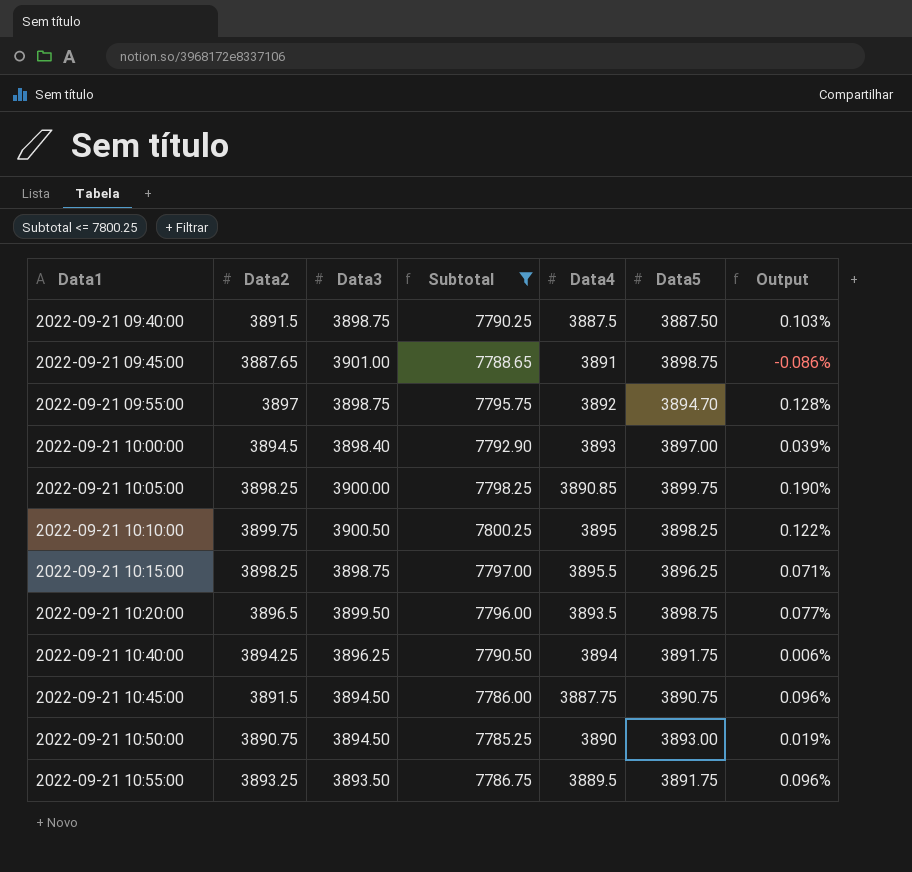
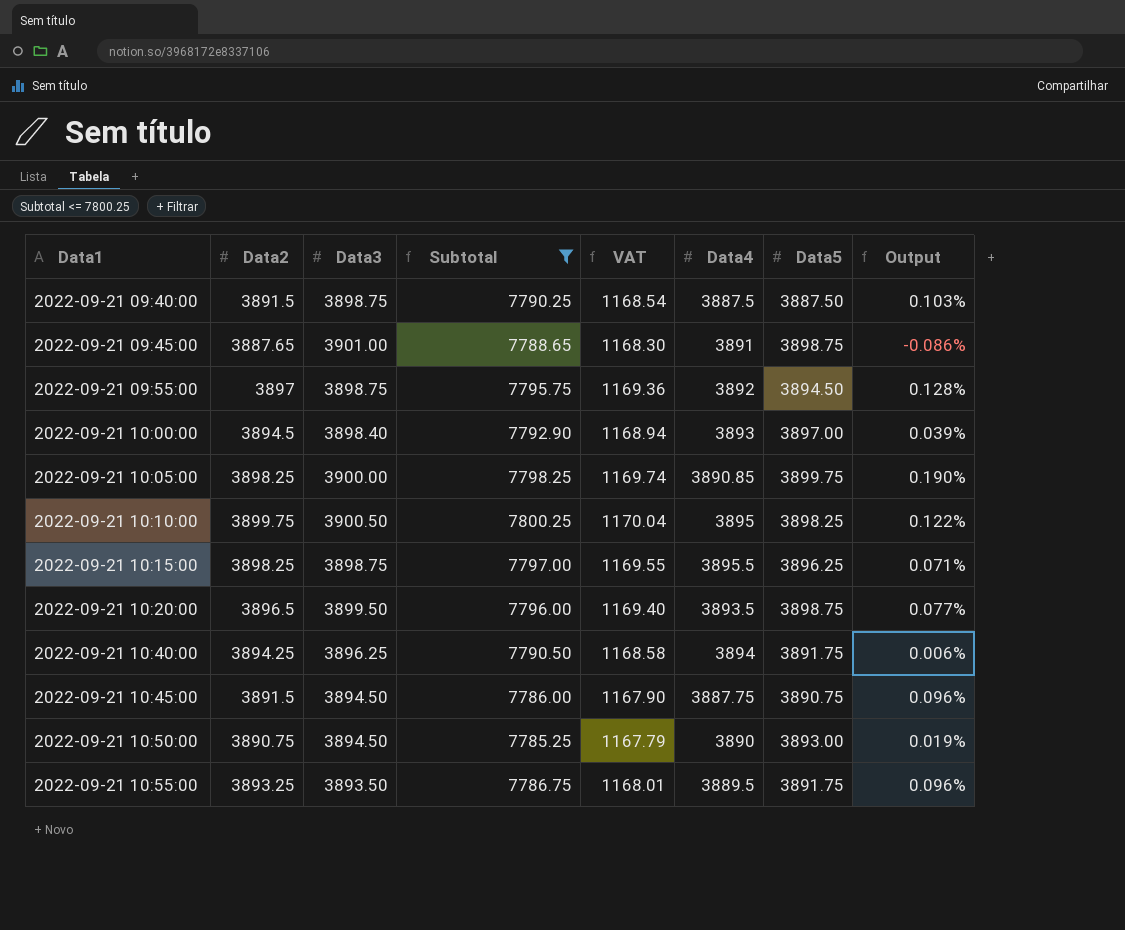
column VAT | formula: none -> [Subtotal] * 0.15
2022-09-21 09:55:00 | Data5: 3894.70 -> 3894.50

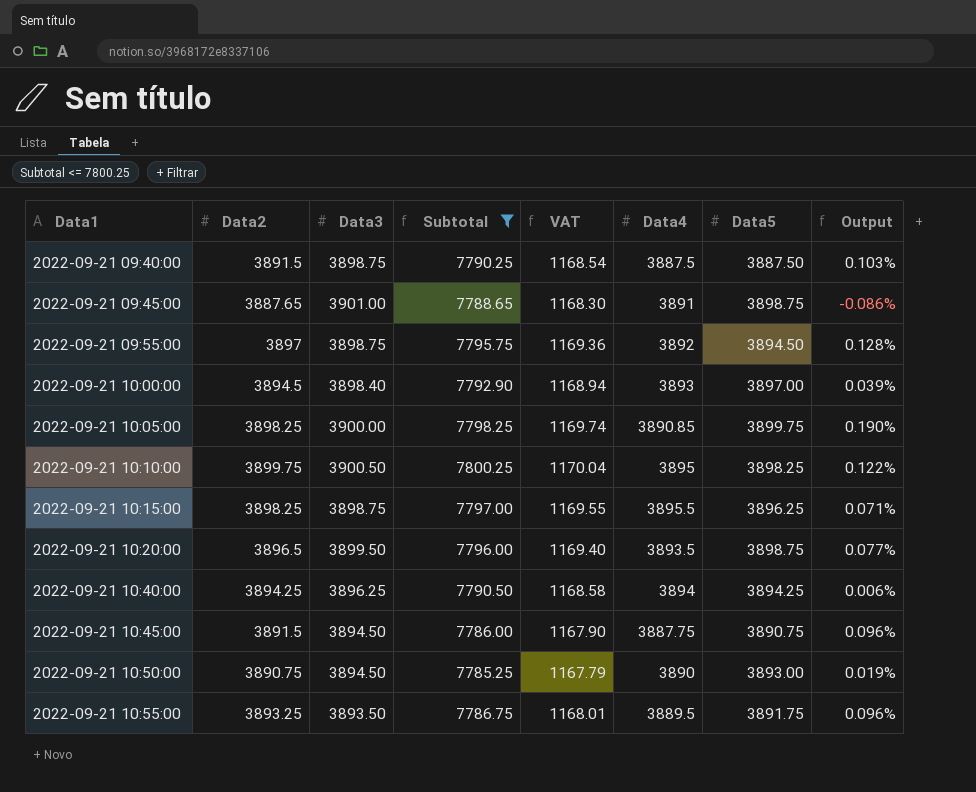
2022-09-21 10:40:00 | Data5: 3891.75 -> 3894.25

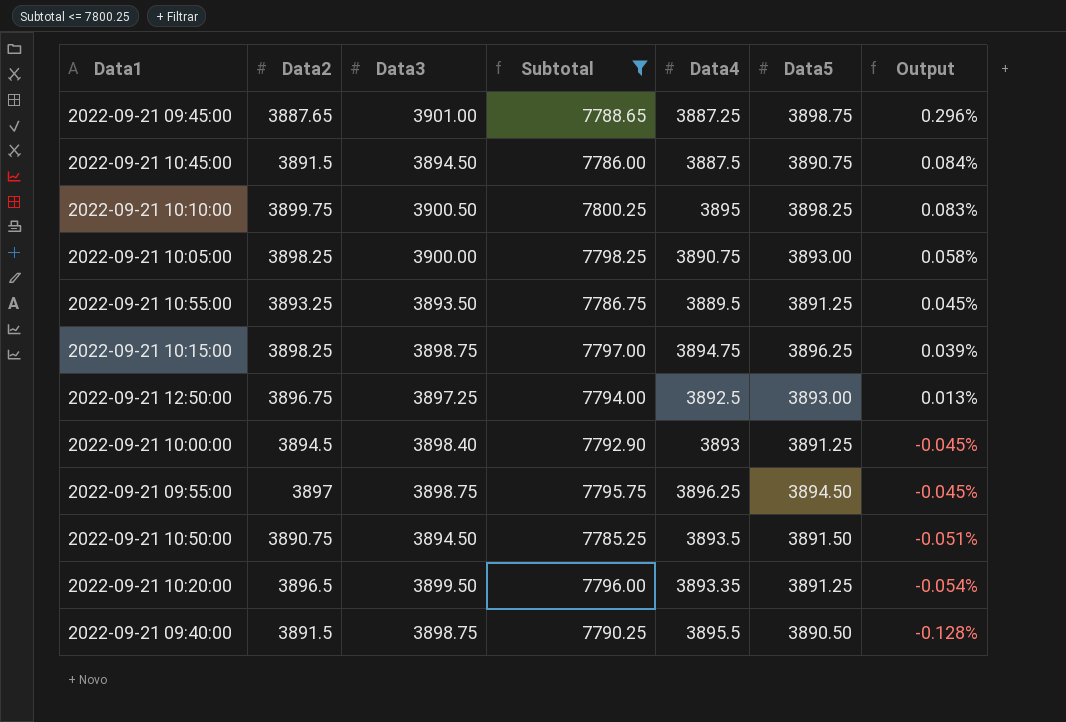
row order: Data1 ascending -> Output descending
column VAT | formula: [Subtotal] * 0.15 -> none
column Output | formula: ([Data2] - [Data4]) / [Data4] -> ([Data5] - [Data4]) / [Data4]
row 2022-09-21 10:40:00: 3894.25 | 3896.25 | 7790.50 | 1168.58 | 3894 | 3894.25 | 0.006% -> none
2022-09-21 09:45:00 | Data4: 3891 -> 3887.25
2022-09-21 10:45:00 | Data4: 3887.75 -> 3887.5
2022-09-21 10:05:00 | Data4: 3890.85 -> 3890.75
2022-09-21 10:05:00 | Data5: 3899.75 -> 3893.00
2022-09-21 10:55:00 | Data5: 3891.75 -> 3891.25
2022-09-21 10:15:00 | Data4: 3895.5 -> 3894.75
row 2022-09-21 12:50:00: none -> 3896.75 | 3897.25 | 7794.00 | 3892.5 | 3893.00 | 0.013%
2022-09-21 10:00:00 | Data5: 3897.00 -> 3891.25
2022-09-21 09:55:00 | Data4: 3892 -> 3896.25
2022-09-21 10:50:00 | Data4: 3890 -> 3893.5
2022-09-21 10:50:00 | Data5: 3893.00 -> 3891.50
2022-09-21 10:20:00 | Data4: 3893.5 -> 3893.35
2022-09-21 10:20:00 | Data5: 3898.75 -> 3891.25
2022-09-21 09:40:00 | Data4: 3887.5 -> 3895.5
2022-09-21 09:40:00 | Data5: 3887.50 -> 3890.50

